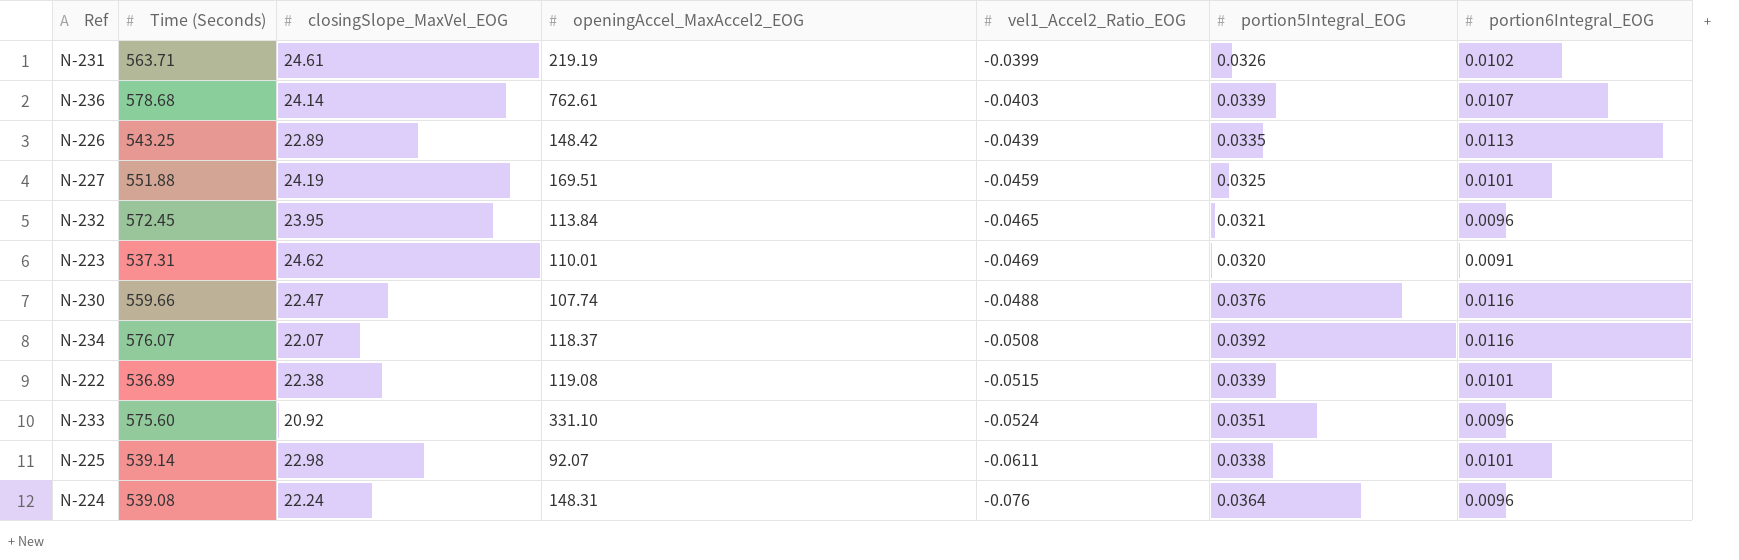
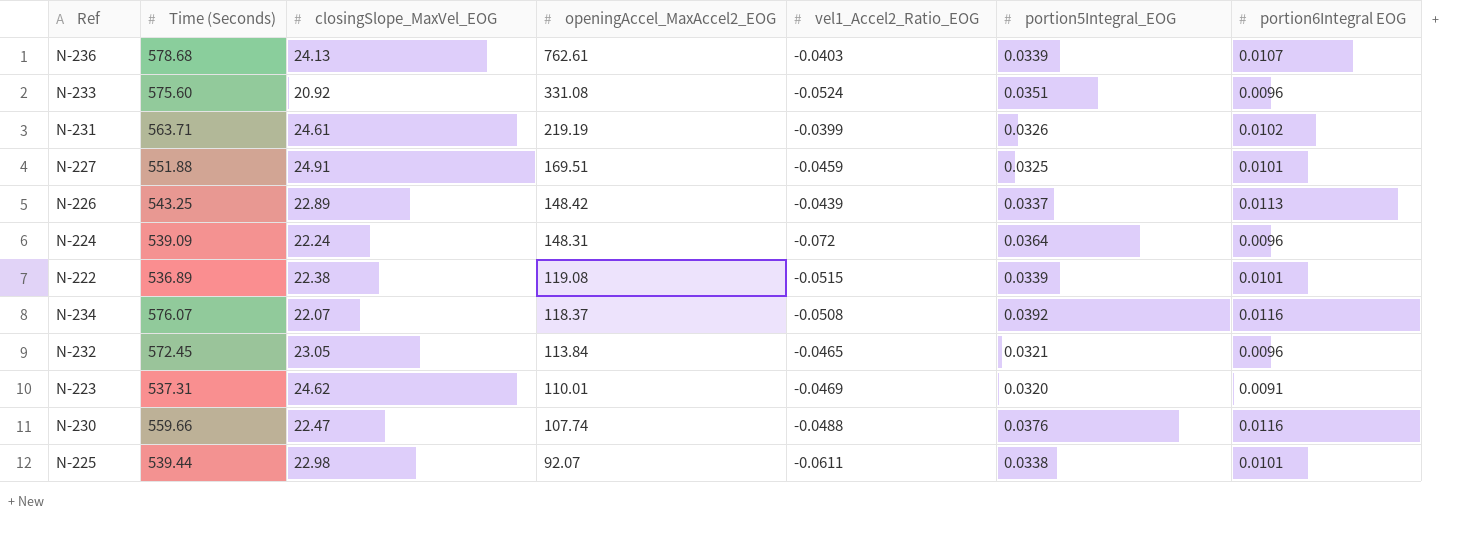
row order: vel1_Accel2_Ratio_EOG descending -> openingAccel_MaxAccel2_EOG descending
column name: portion6Integral_EOG -> portion6Integral EOG
N-236 | closingSlope_MaxVel_EOG: 24.14 -> 24.13
N-233 | openingAccel_MaxAccel2_EOG: 331.10 -> 331.08
N-227 | closingSlope_MaxVel_EOG: 24.19 -> 24.91
N-226 | portion5Integral_EOG: 0.0335 -> 0.0337
N-224 | Time (Seconds): 539.08 -> 539.09
N-224 | vel1_Accel2_Ratio_EOG: -0.076 -> -0.072
N-232 | closingSlope_MaxVel_EOG: 23.95 -> 23.05
N-225 | Time (Seconds): 539.14 -> 539.44

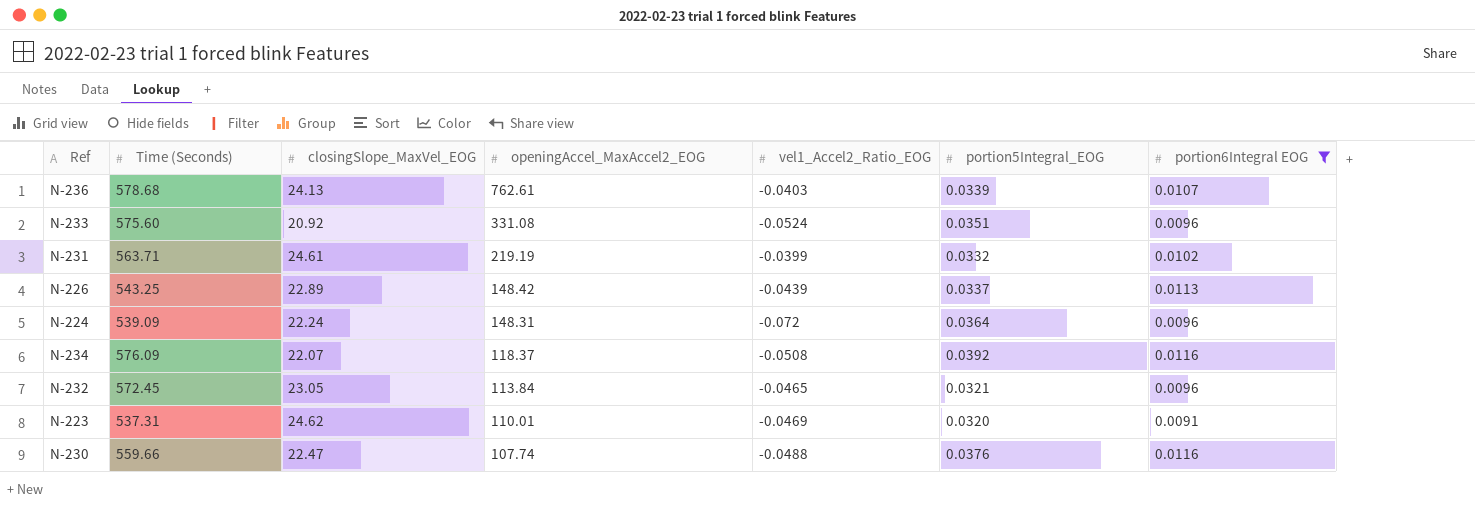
filter: none -> portion6Integral EOG != 0.0101
N-231 | portion5Integral_EOG: 0.0326 -> 0.0332
N-234 | Time (Seconds): 576.07 -> 576.09

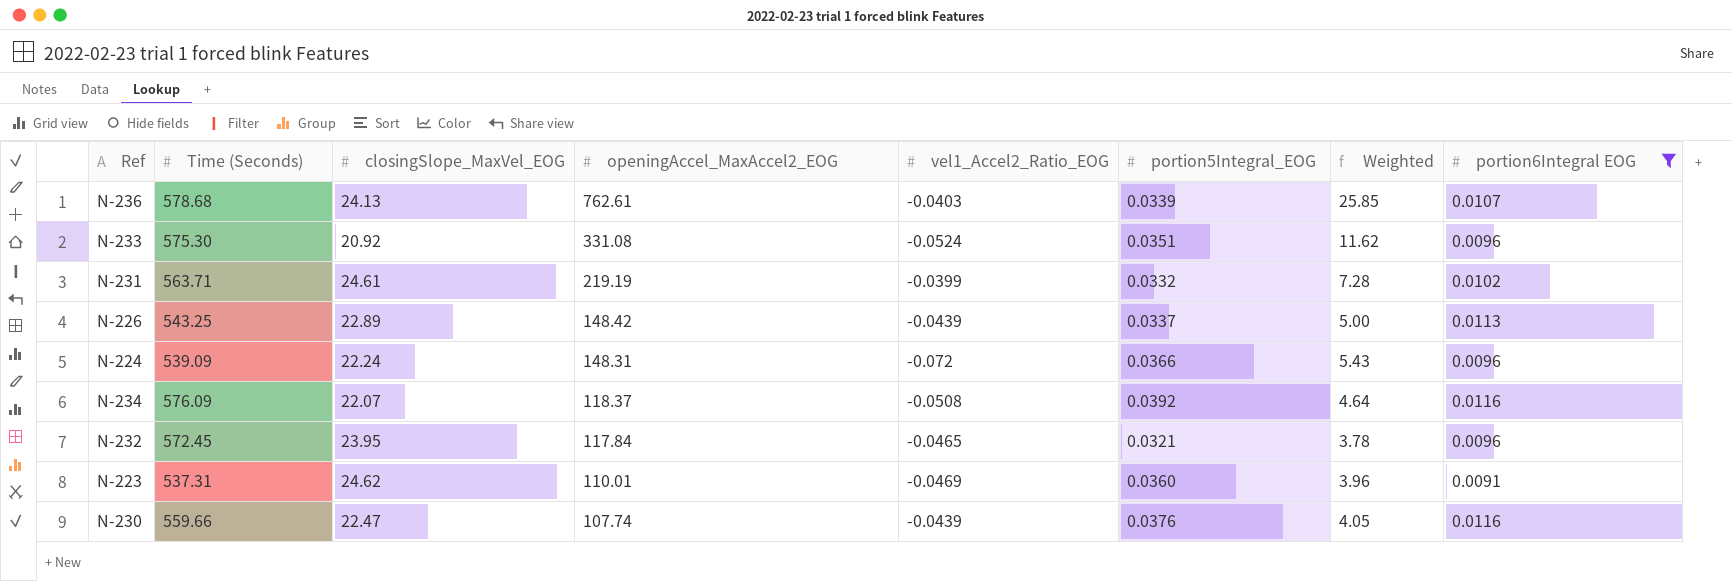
column Weighted | formula: none -> [openingAccel_MaxAccel2_EOG] * [portion5Integral_EOG]
N-233 | Time (Seconds): 575.60 -> 575.30
N-224 | portion5Integral_EOG: 0.0364 -> 0.0366
N-232 | closingSlope_MaxVel_EOG: 23.05 -> 23.95
N-232 | openingAccel_MaxAccel2_EOG: 113.84 -> 117.84
N-223 | portion5Integral_EOG: 0.0320 -> 0.0360
N-230 | vel1_Accel2_Ratio_EOG: -0.0488 -> -0.0439

